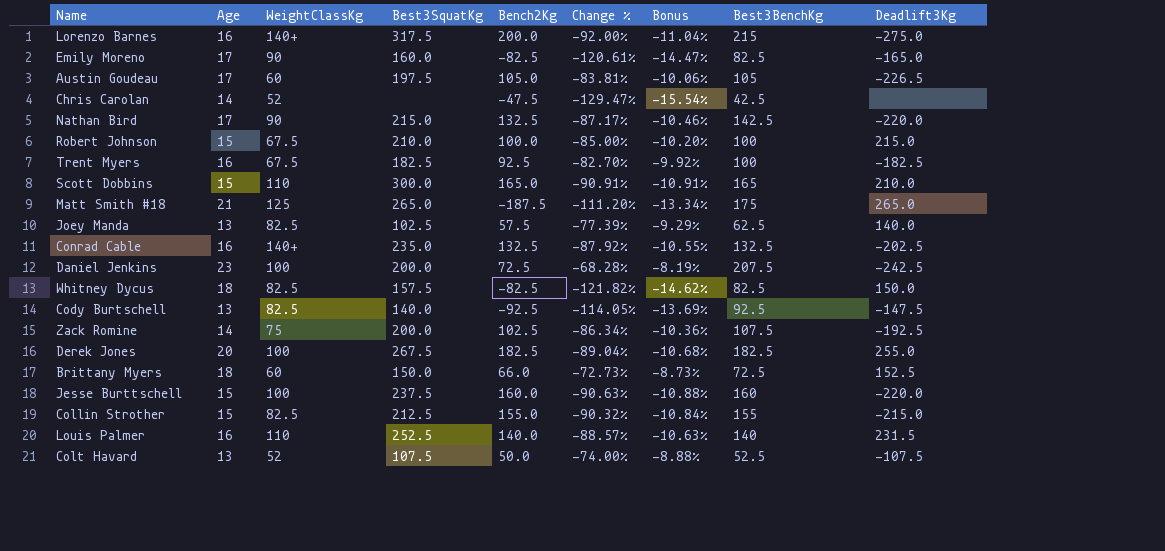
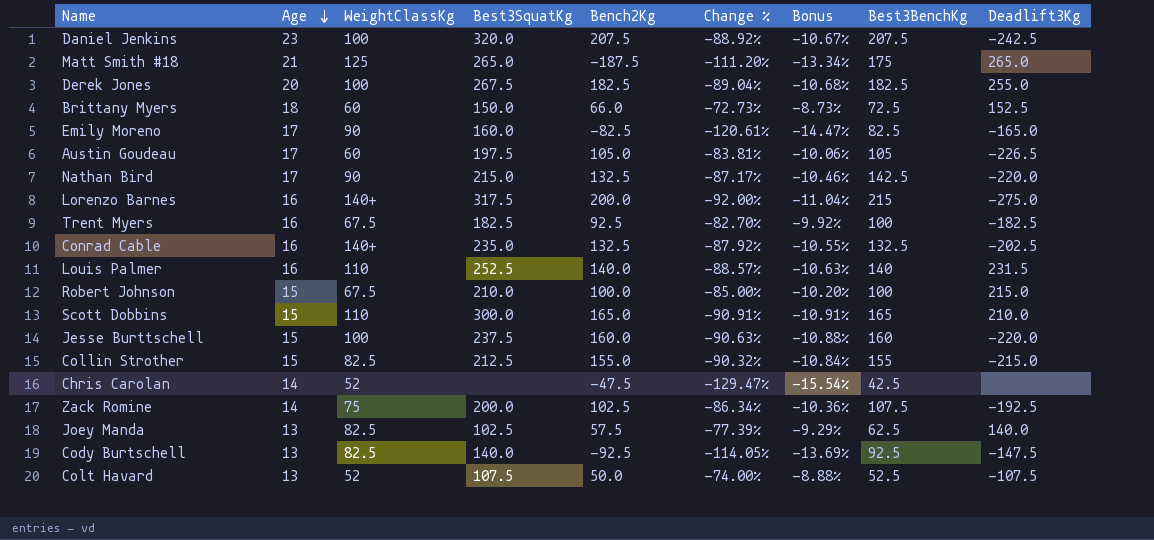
row order: none -> Age descending
row Whitney Dycus: 18 | 82.5 | 157.5 | -82.5 | -121.82% | -14.62% | 82.5 | 150.0 -> none
Daniel Jenkins | Best3SquatKg: 200.0 -> 320.0
Daniel Jenkins | Bench2Kg: 72.5 -> 207.5
Daniel Jenkins | Change %: -68.28% -> -88.92%
Daniel Jenkins | Bonus: -8.19% -> -10.67%

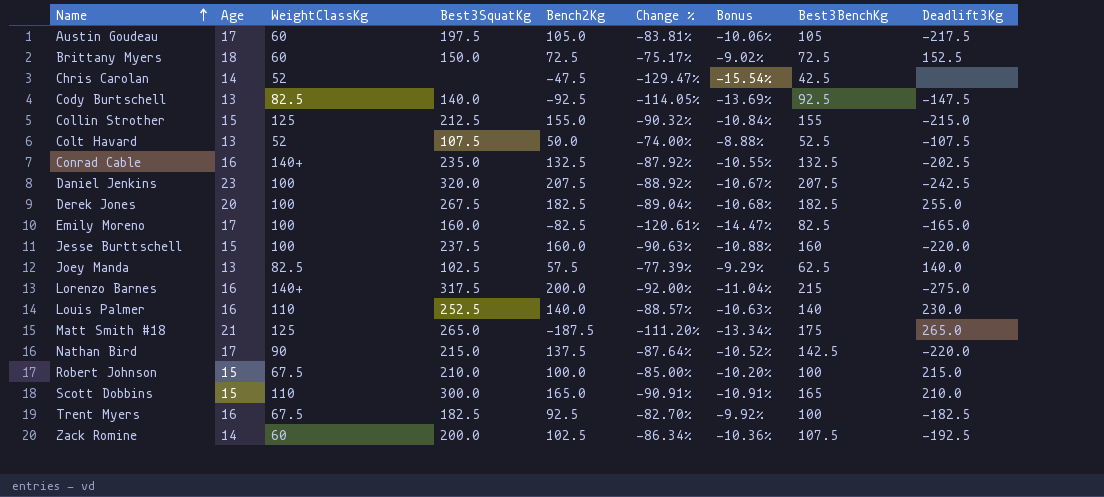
row order: Age descending -> Name ascending
Austin Goudeau | Deadlift3Kg: -226.5 -> -217.5
Brittany Myers | Bench2Kg: 66.0 -> 72.5
Brittany Myers | Change %: -72.73% -> -75.17%
Brittany Myers | Bonus: -8.73% -> -9.02%
Collin Strother | WeightClassKg: 82.5 -> 125
Emily Moreno | WeightClassKg: 90 -> 100
Louis Palmer | Deadlift3Kg: 231.5 -> 230.0
Nathan Bird | Bench2Kg: 132.5 -> 137.5
Nathan Bird | Change %: -87.17% -> -87.64%
Nathan Bird | Bonus: -10.46% -> -10.52%
Zack Romine | WeightClassKg: 75 -> 60

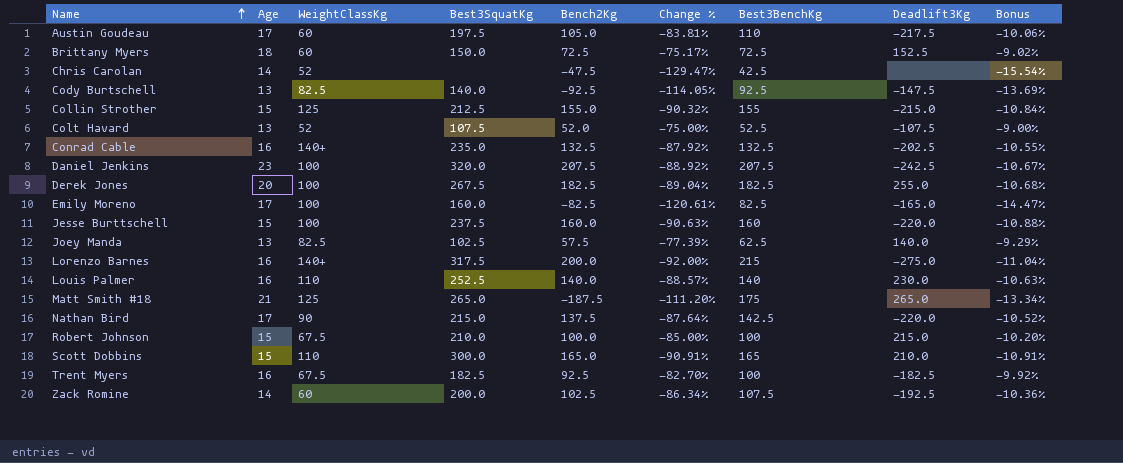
column Bonus | position: 7 -> 9
Austin Goudeau | Best3BenchKg: 105 -> 110
Colt Havard | Bench2Kg: 50.0 -> 52.0
Colt Havard | Change %: -74.00% -> -75.00%
Colt Havard | Bonus: -8.88% -> -9.00%

